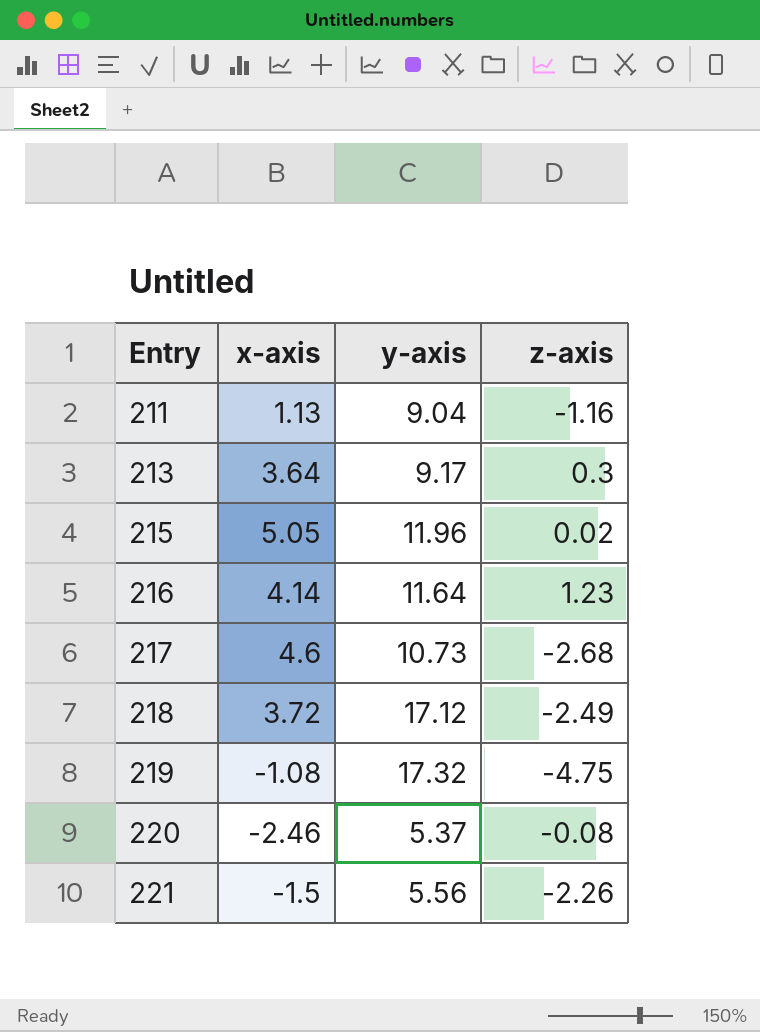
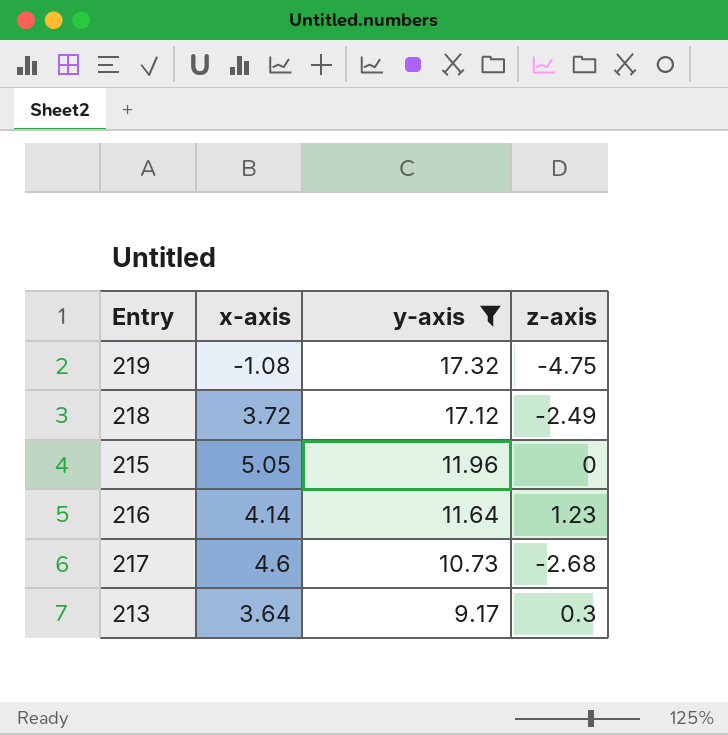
filter: none -> y-axis >= 9.17
row order: Entry ascending -> y-axis descending
215 | z-axis: 0.02 -> 0

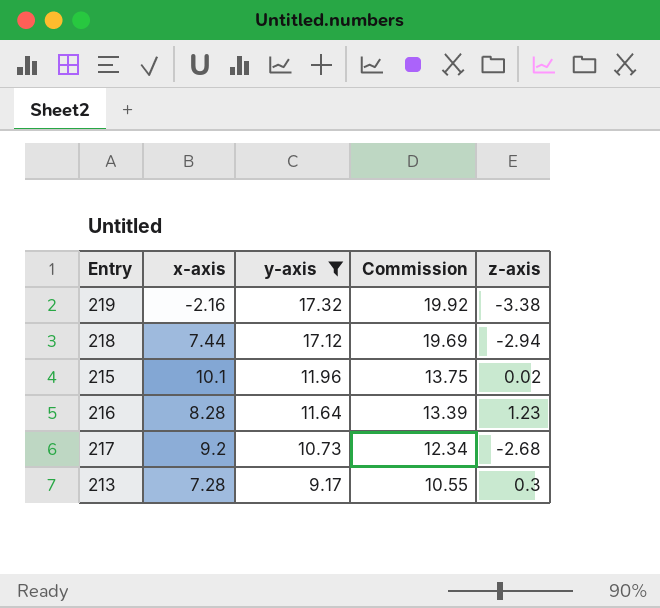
column Commission | formula: none -> [y-axis] * 1.15
219 | x-axis: -1.08 -> -2.16
219 | z-axis: -4.75 -> -3.38
218 | x-axis: 3.72 -> 7.44
218 | z-axis: -2.49 -> -2.94
215 | x-axis: 5.05 -> 10.1
215 | z-axis: 0 -> 0.02
216 | x-axis: 4.14 -> 8.28
217 | x-axis: 4.6 -> 9.2
213 | x-axis: 3.64 -> 7.28

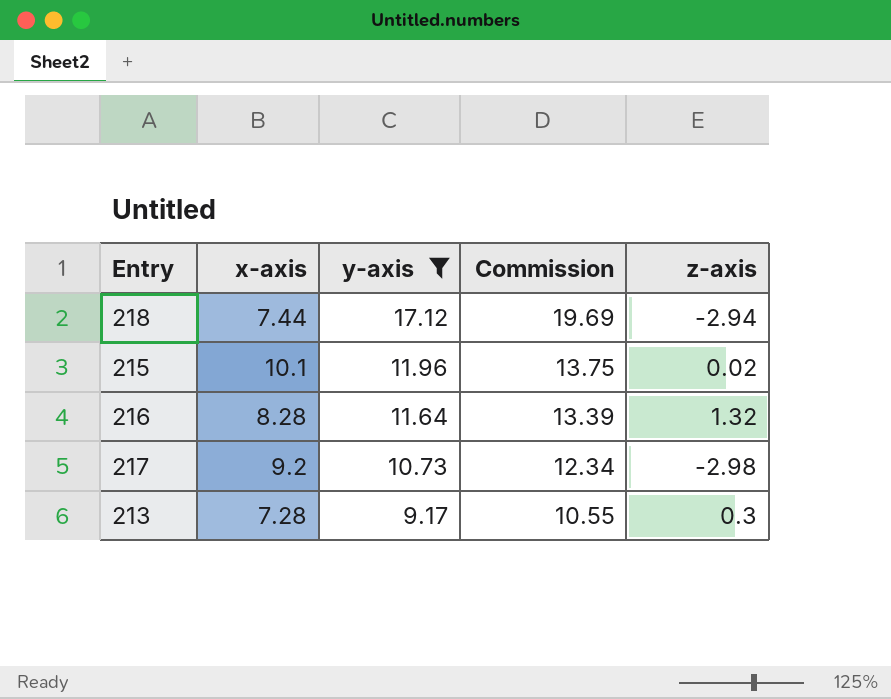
row 219: -2.16 | 17.32 | 19.92 | -3.38 -> none
216 | z-axis: 1.23 -> 1.32
217 | z-axis: -2.68 -> -2.98

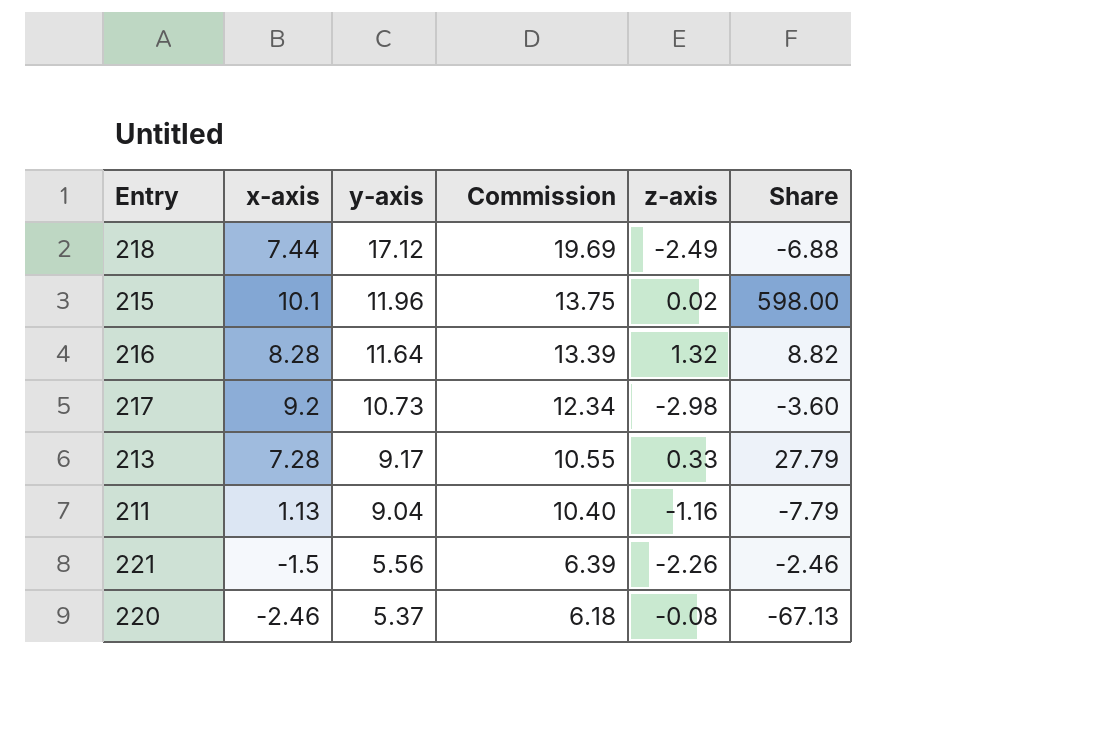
filter: y-axis >= 9.17 -> none
column Share | formula: none -> [y-axis] / [z-axis]
218 | z-axis: -2.94 -> -2.49
213 | z-axis: 0.3 -> 0.33

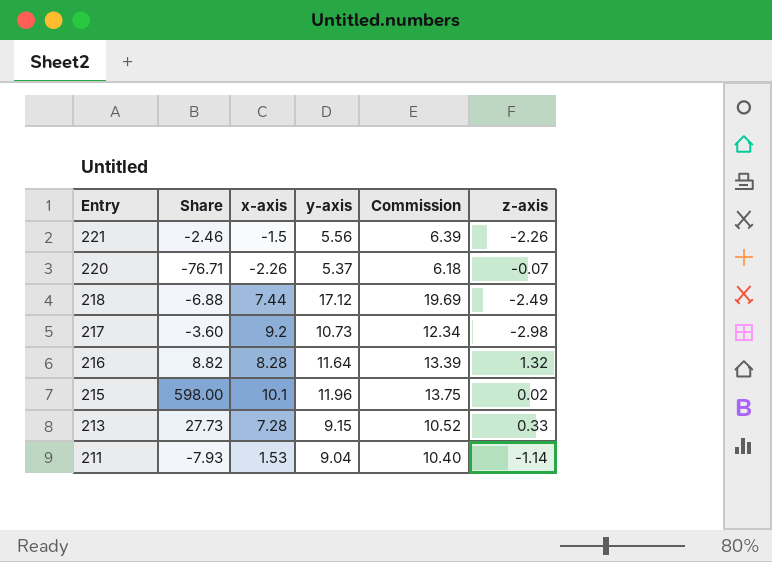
row order: y-axis descending -> Entry descending
column Share | position: 6 -> 2
220 | Share: -67.13 -> -76.71
220 | x-axis: -2.46 -> -2.26
220 | z-axis: -0.08 -> -0.07
213 | Share: 27.79 -> 27.73
213 | y-axis: 9.17 -> 9.15
213 | Commission: 10.55 -> 10.52
211 | Share: -7.79 -> -7.93
211 | x-axis: 1.13 -> 1.53
211 | z-axis: -1.16 -> -1.14

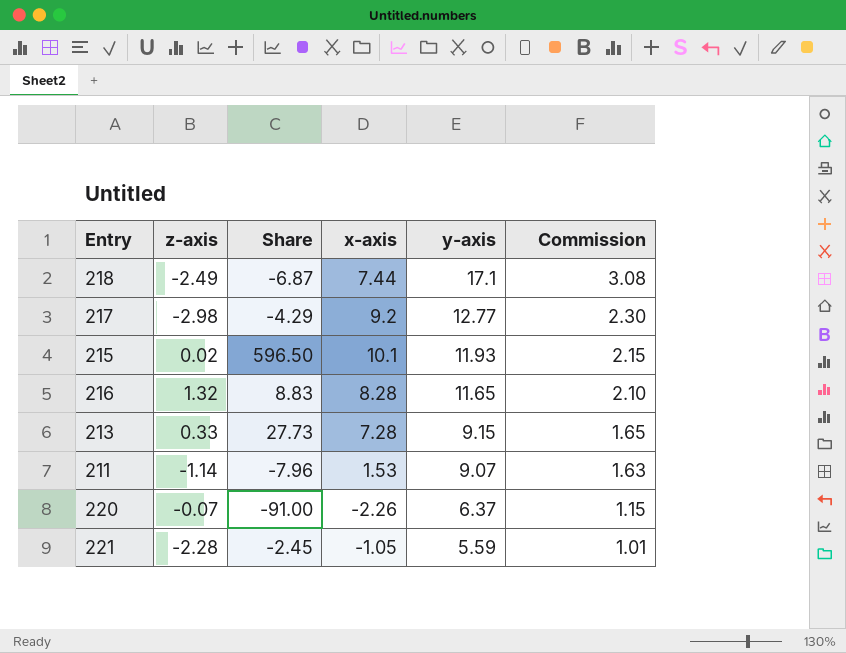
row order: Entry descending -> y-axis descending
column z-axis | position: 6 -> 2
column Commission | formula: [y-axis] * 1.15 -> [y-axis] * 0.18
218 | Share: -6.88 -> -6.87
218 | y-axis: 17.12 -> 17.1
217 | Share: -3.60 -> -4.29
217 | y-axis: 10.73 -> 12.77
215 | Share: 598.00 -> 596.50
215 | y-axis: 11.96 -> 11.93
216 | Share: 8.82 -> 8.83
216 | y-axis: 11.64 -> 11.65
211 | Share: -7.93 -> -7.96
211 | y-axis: 9.04 -> 9.07
220 | Share: -76.71 -> -91.00
220 | y-axis: 5.37 -> 6.37
221 | z-axis: -2.26 -> -2.28
221 | Share: -2.46 -> -2.45
221 | x-axis: -1.5 -> -1.05
221 | y-axis: 5.56 -> 5.59

